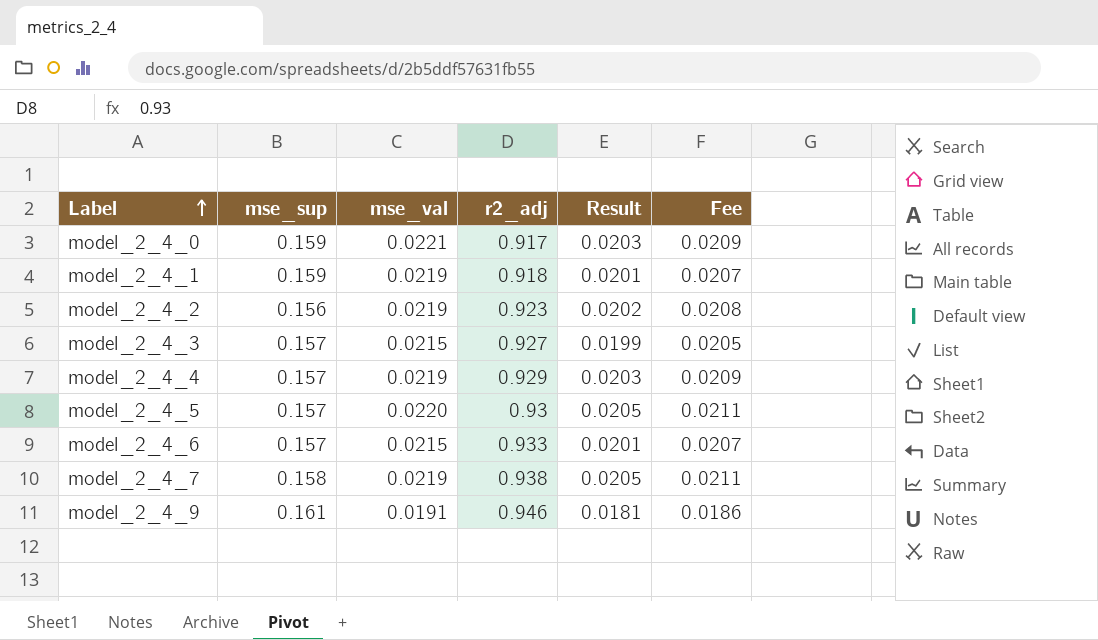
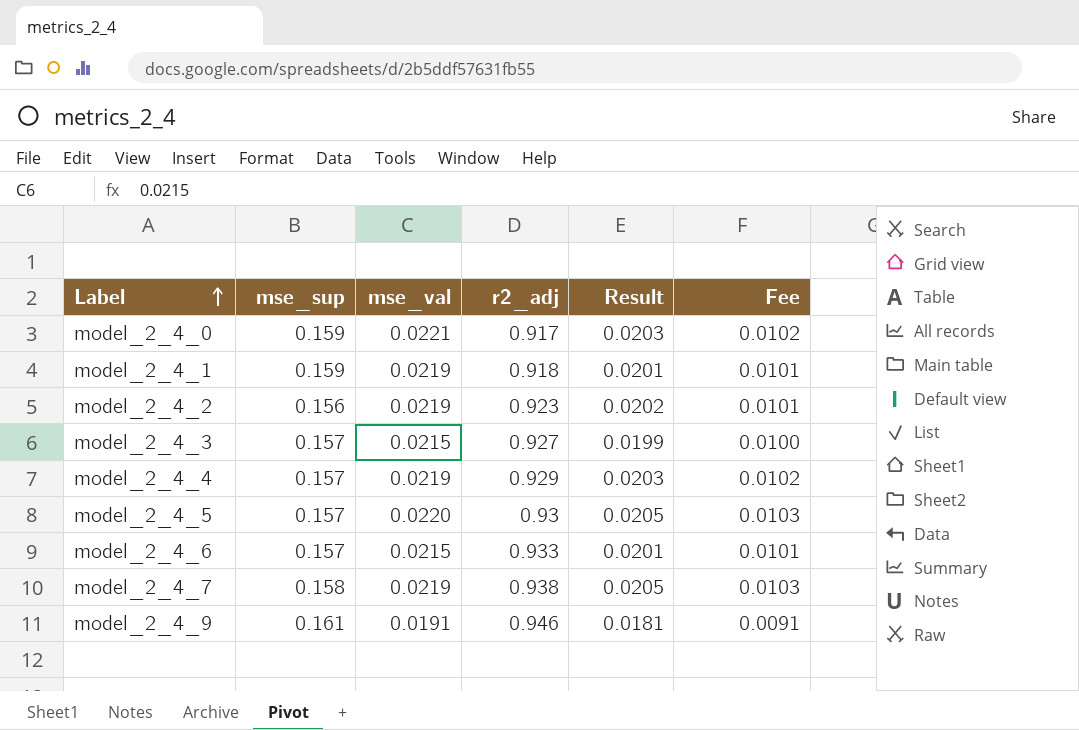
column Fee | formula: [Result] * 1.03 -> [Result] * 0.5

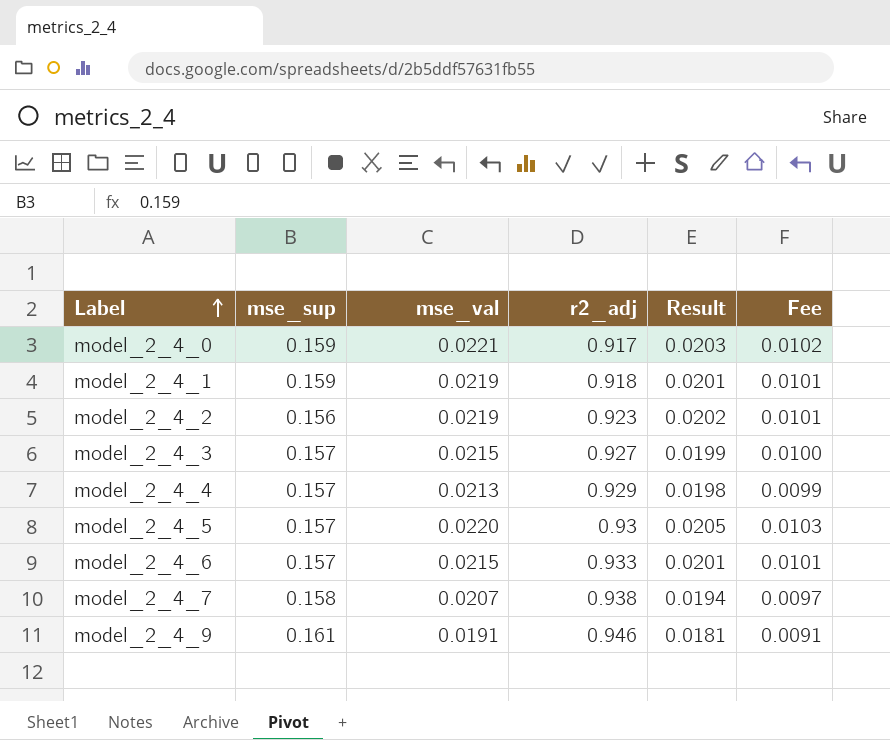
model_2_4_4 | mse_val: 0.0219 -> 0.0213
model_2_4_4 | Result: 0.0203 -> 0.0198
model_2_4_4 | Fee: 0.0102 -> 0.0099
model_2_4_7 | mse_val: 0.0219 -> 0.0207
model_2_4_7 | Result: 0.0205 -> 0.0194
model_2_4_7 | Fee: 0.0103 -> 0.0097

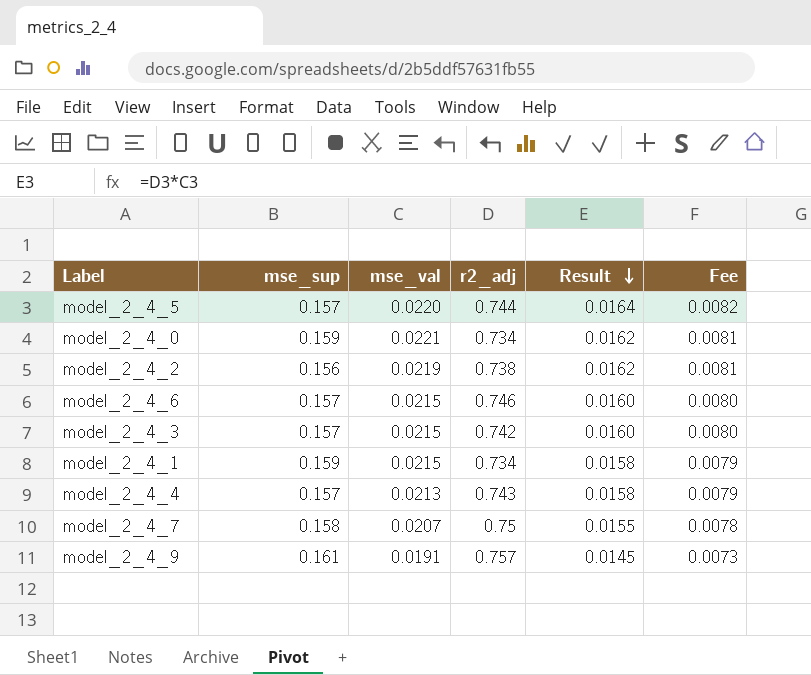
row order: Label ascending -> Result descending
model_2_4_5 | r2_adj: 0.93 -> 0.744
model_2_4_5 | Result: 0.0205 -> 0.0164
model_2_4_5 | Fee: 0.0103 -> 0.0082
model_2_4_0 | r2_adj: 0.917 -> 0.734
model_2_4_0 | Result: 0.0203 -> 0.0162
model_2_4_0 | Fee: 0.0102 -> 0.0081
model_2_4_2 | r2_adj: 0.923 -> 0.738
model_2_4_2 | Result: 0.0202 -> 0.0162
model_2_4_2 | Fee: 0.0101 -> 0.0081
model_2_4_6 | r2_adj: 0.933 -> 0.746
model_2_4_6 | Result: 0.0201 -> 0.0160
model_2_4_6 | Fee: 0.0101 -> 0.0080
model_2_4_3 | r2_adj: 0.927 -> 0.742
model_2_4_3 | Result: 0.0199 -> 0.0160
model_2_4_3 | Fee: 0.0100 -> 0.0080
model_2_4_1 | mse_val: 0.0219 -> 0.0215
model_2_4_1 | r2_adj: 0.918 -> 0.734
model_2_4_1 | Result: 0.0201 -> 0.0158
model_2_4_1 | Fee: 0.0101 -> 0.0079
model_2_4_4 | r2_adj: 0.929 -> 0.743
model_2_4_4 | Result: 0.0198 -> 0.0158
model_2_4_4 | Fee: 0.0099 -> 0.0079
model_2_4_7 | r2_adj: 0.938 -> 0.75
model_2_4_7 | Result: 0.0194 -> 0.0155
model_2_4_7 | Fee: 0.0097 -> 0.0078
model_2_4_9 | r2_adj: 0.946 -> 0.757
model_2_4_9 | Result: 0.0181 -> 0.0145
model_2_4_9 | Fee: 0.0091 -> 0.0073

